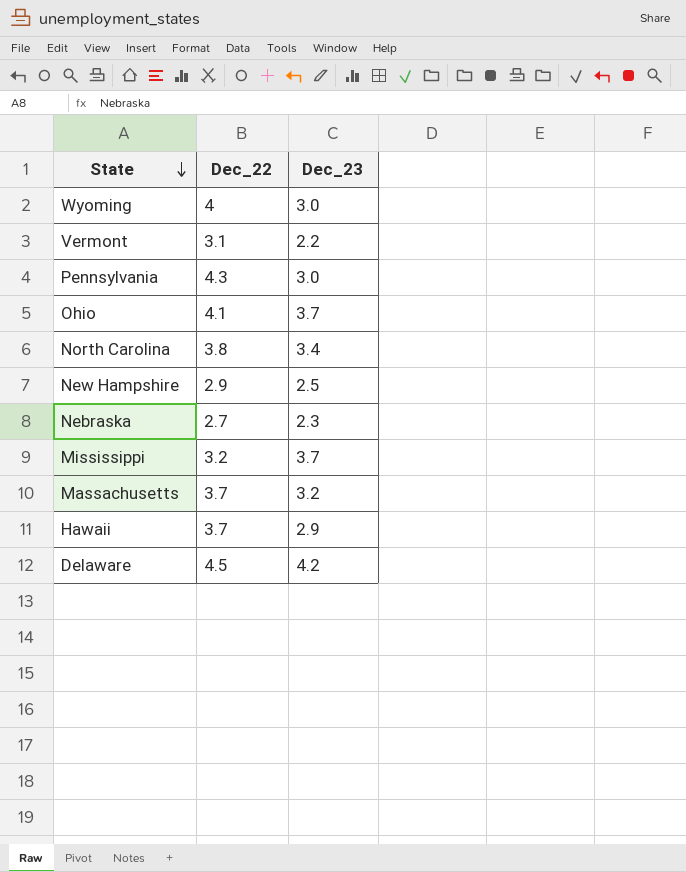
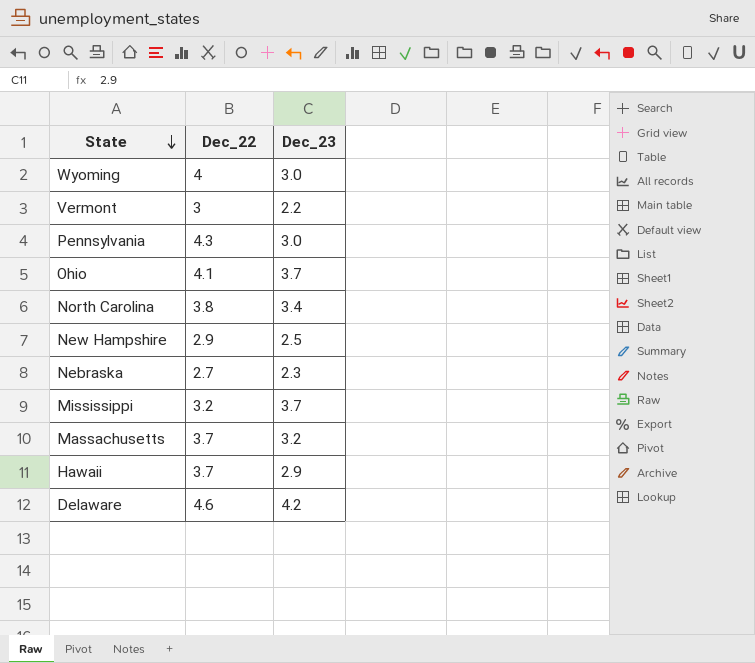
Vermont | Dec_22: 3.1 -> 3
Delaware | Dec_22: 4.5 -> 4.6

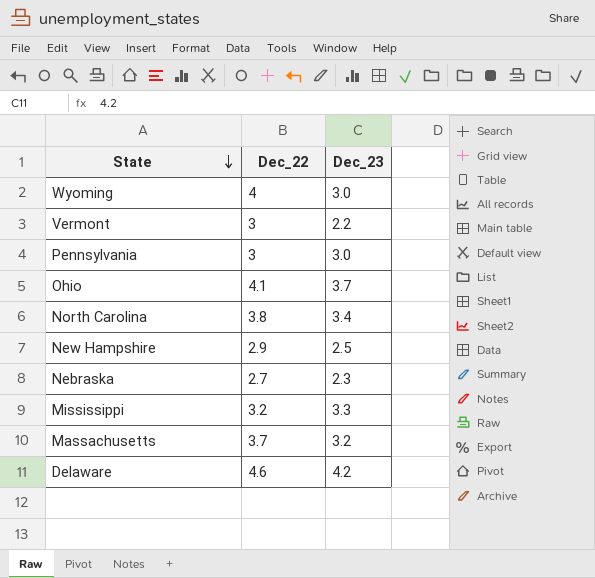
row Hawaii: 3.7 | 2.9 -> none
Pennsylvania | Dec_22: 4.3 -> 3
Mississippi | Dec_23: 3.7 -> 3.3

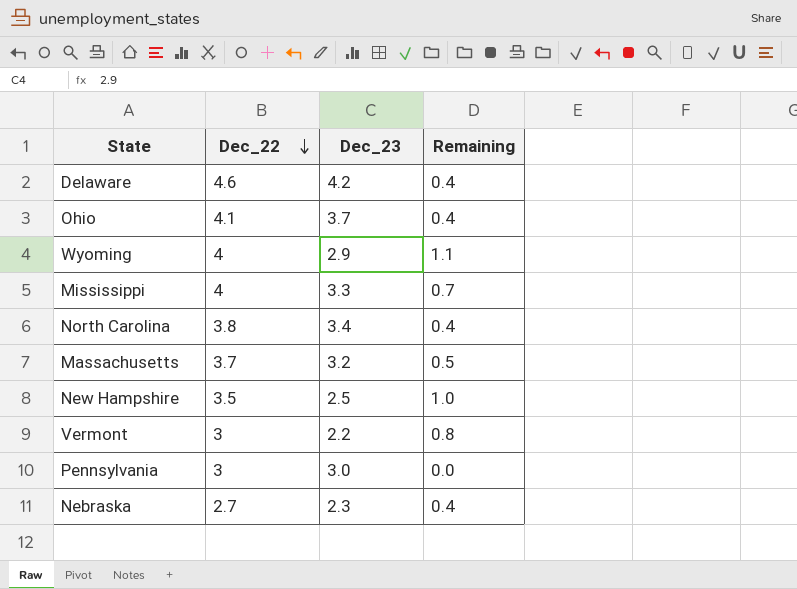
row order: State descending -> Dec_22 descending
column Remaining | formula: none -> [Dec_22] - [Dec_23]
Wyoming | Dec_23: 3.0 -> 2.9
Mississippi | Dec_22: 3.2 -> 4
New Hampshire | Dec_22: 2.9 -> 3.5

